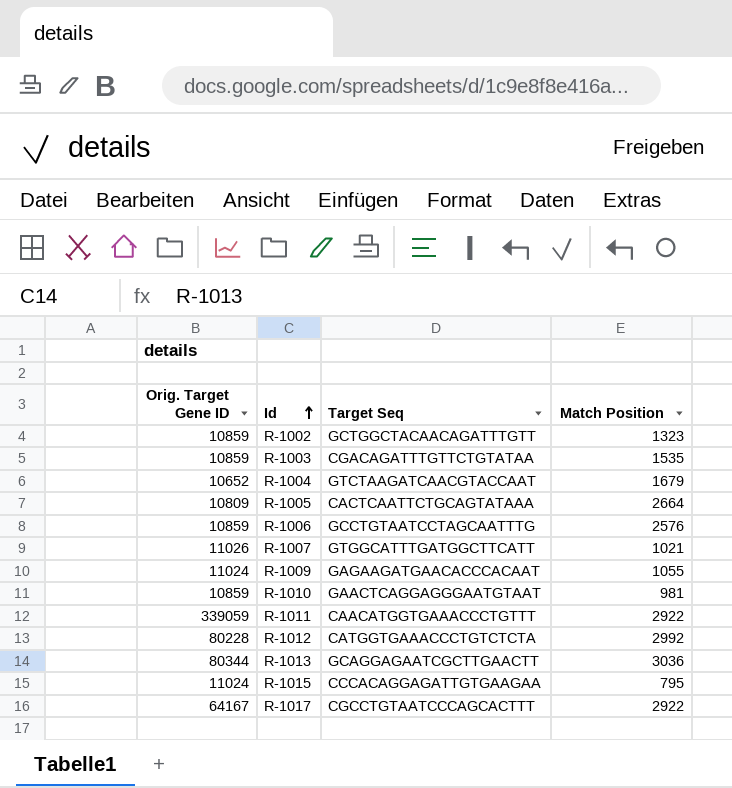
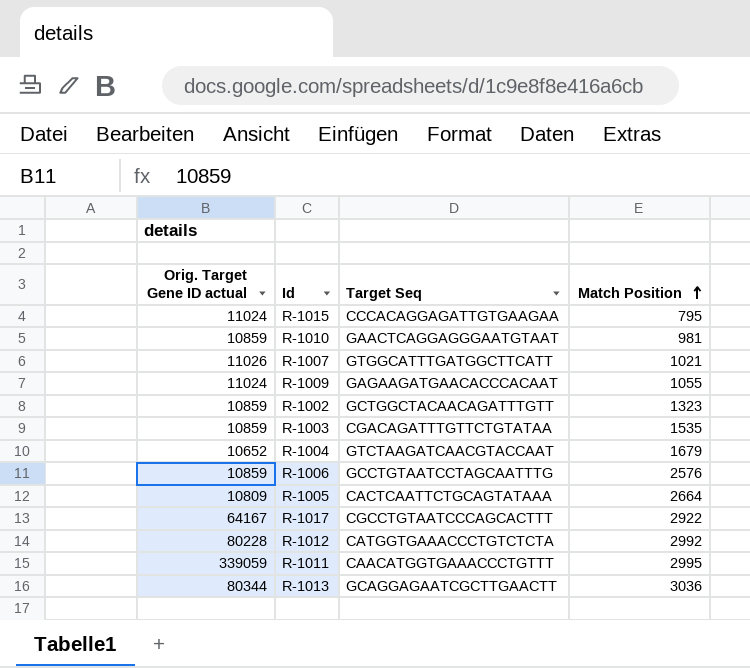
row order: Id ascending -> Match Position ascending
column name: Orig. Target Gene ID -> Orig. Target Gene ID actual
R-1011 | Match Position: 2922 -> 2995

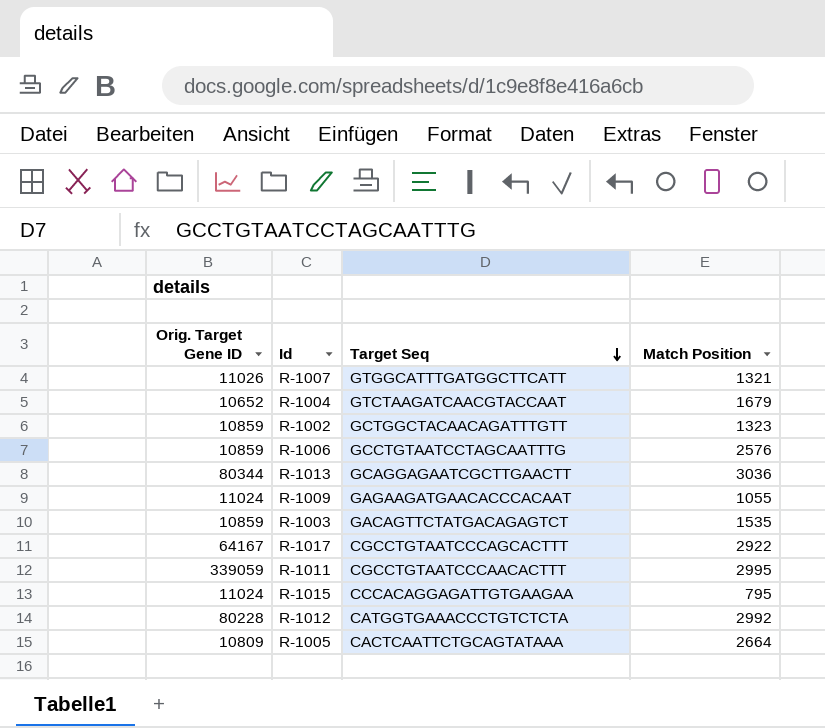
row order: Match Position ascending -> Target Seq descending
column name: Orig. Target Gene ID actual -> Orig. Target Gene ID
row R-1010: 10859 | GAACTCAGGAGGGAATGTAAT | 981 -> none
R-1007 | Match Position: 1021 -> 1321
R-1003 | Target Seq: CGACAGATTTGTTCTGTATAA -> GACAGTTCTATGACAGAGTCT
R-1011 | Target Seq: CAACATGGTGAAACCCTGTTT -> CGCCTGTAATCCCAACACTTT

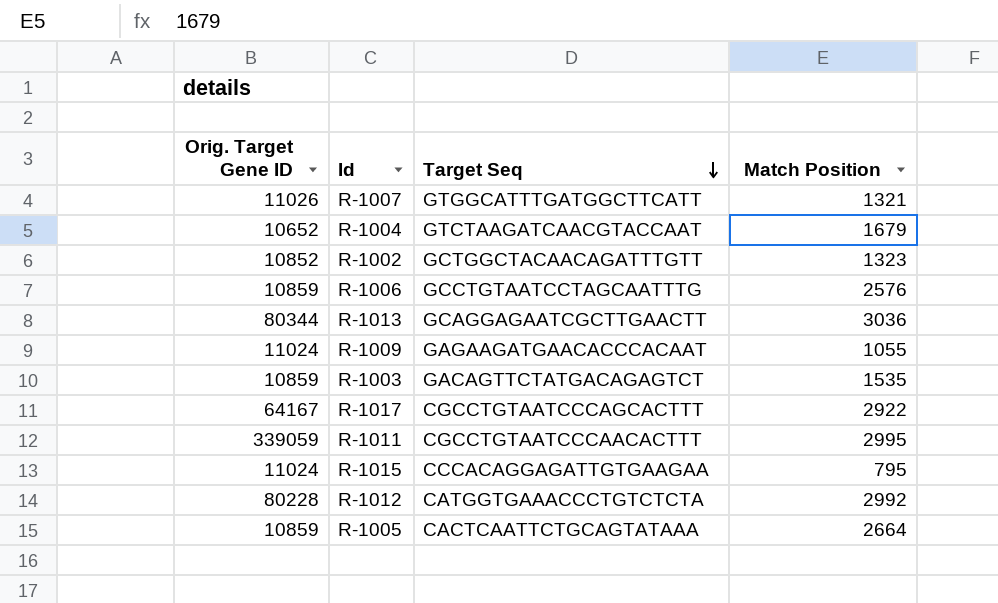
R-1002 | Orig. Target Gene ID: 10859 -> 10852
R-1005 | Orig. Target Gene ID: 10809 -> 10859

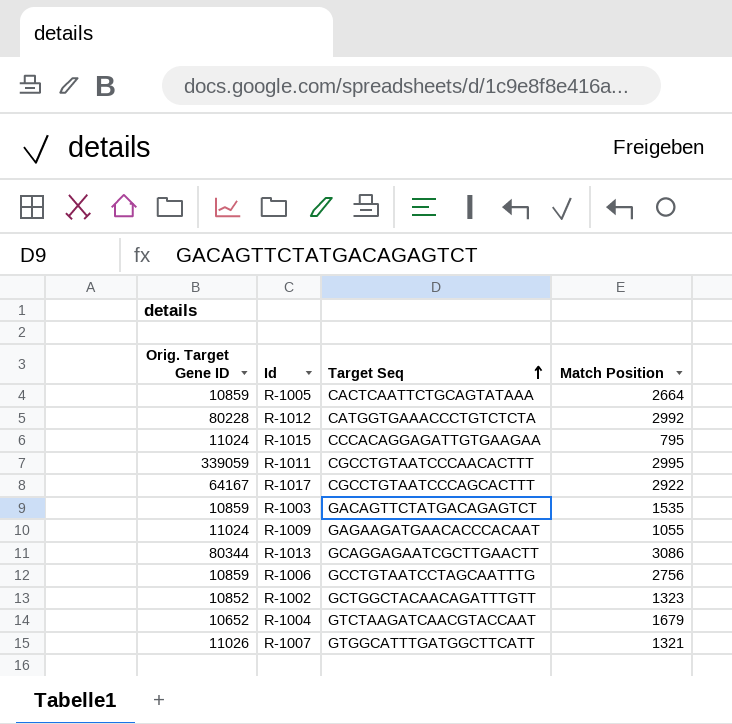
row order: Target Seq descending -> Target Seq ascending
R-1013 | Match Position: 3036 -> 3086
R-1006 | Match Position: 2576 -> 2756

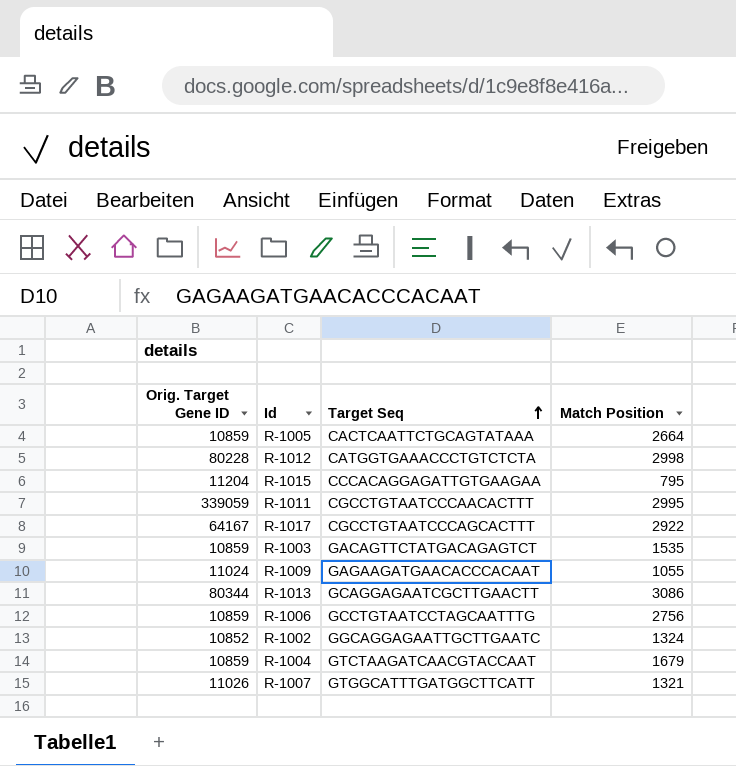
R-1012 | Match Position: 2992 -> 2998
R-1015 | Orig. Target Gene ID: 11024 -> 11204
R-1002 | Target Seq: GCTGGCTACAACAGATTTGTT -> GGCAGGAGAATTGCTTGAATC
R-1002 | Match Position: 1323 -> 1324
R-1004 | Orig. Target Gene ID: 10652 -> 10859

